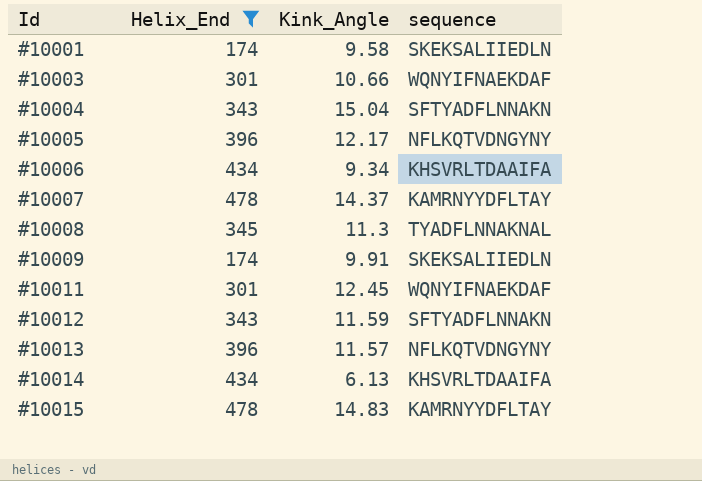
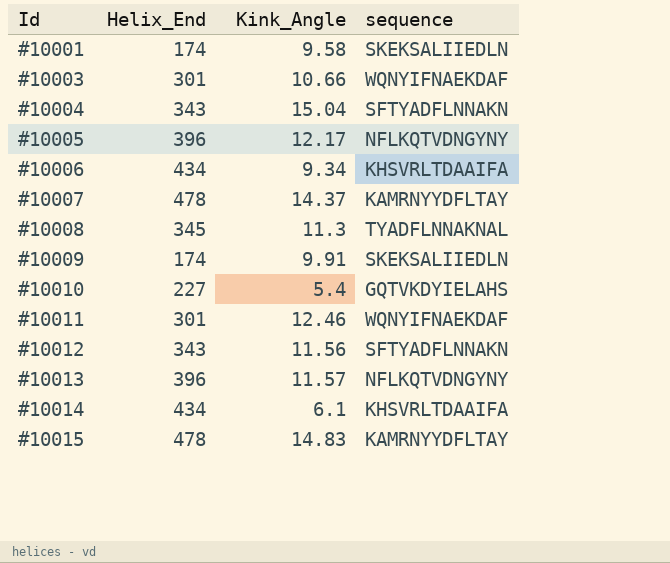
filter: Helix_End != 227 -> none
#10011 | Kink_Angle: 12.45 -> 12.46
#10012 | Kink_Angle: 11.59 -> 11.56
#10014 | Kink_Angle: 6.13 -> 6.1

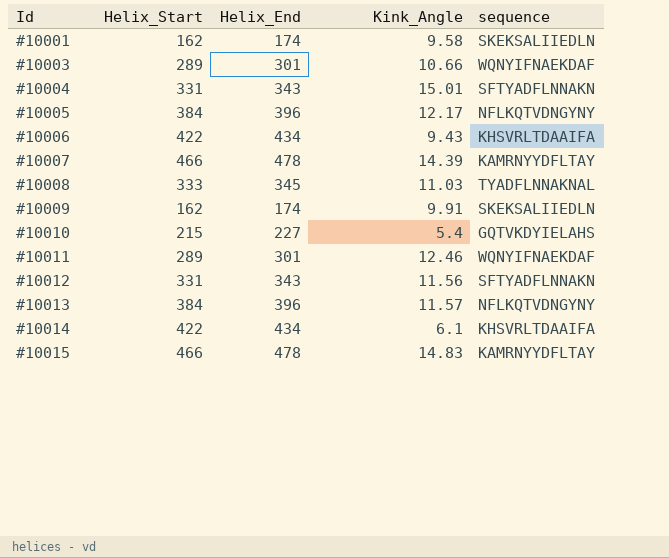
column Helix_Start | position: none -> 2
#10004 | Kink_Angle: 15.04 -> 15.01
#10006 | Kink_Angle: 9.34 -> 9.43
#10007 | Kink_Angle: 14.37 -> 14.39
#10008 | Kink_Angle: 11.3 -> 11.03

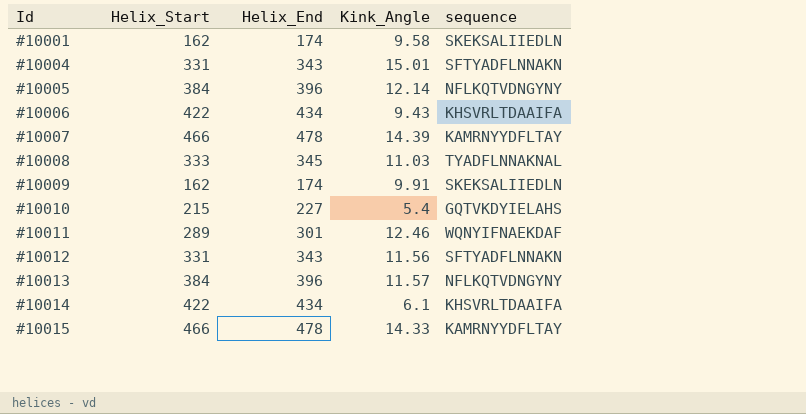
row #10003: 289 | 301 | 10.66 | WQNYIFNAEKDAF -> none
#10005 | Kink_Angle: 12.17 -> 12.14
#10015 | Kink_Angle: 14.83 -> 14.33

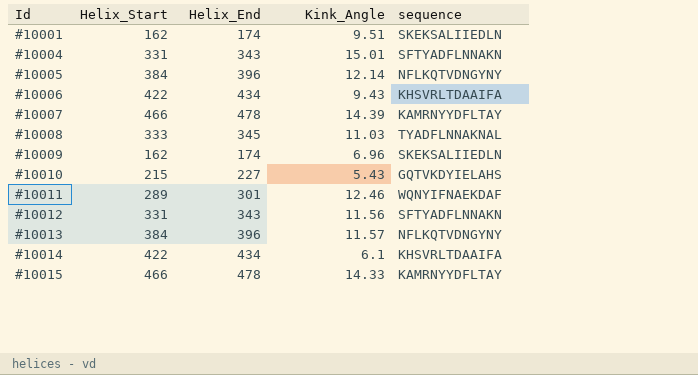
#10001 | Kink_Angle: 9.58 -> 9.51
#10009 | Kink_Angle: 9.91 -> 6.96
#10010 | Kink_Angle: 5.4 -> 5.43

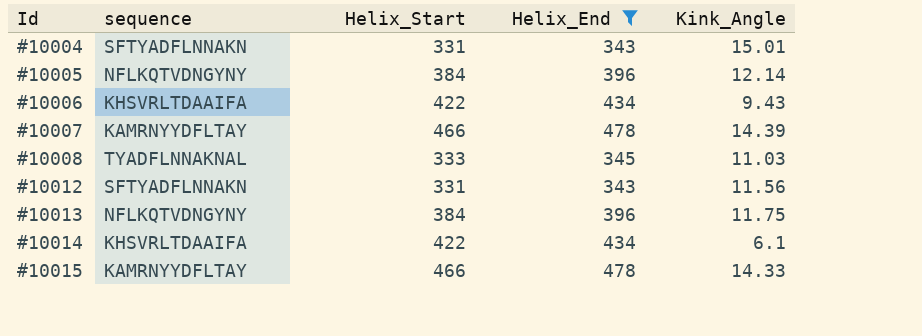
filter: none -> Helix_End >= 343
column sequence | position: 5 -> 2
#10013 | Kink_Angle: 11.57 -> 11.75

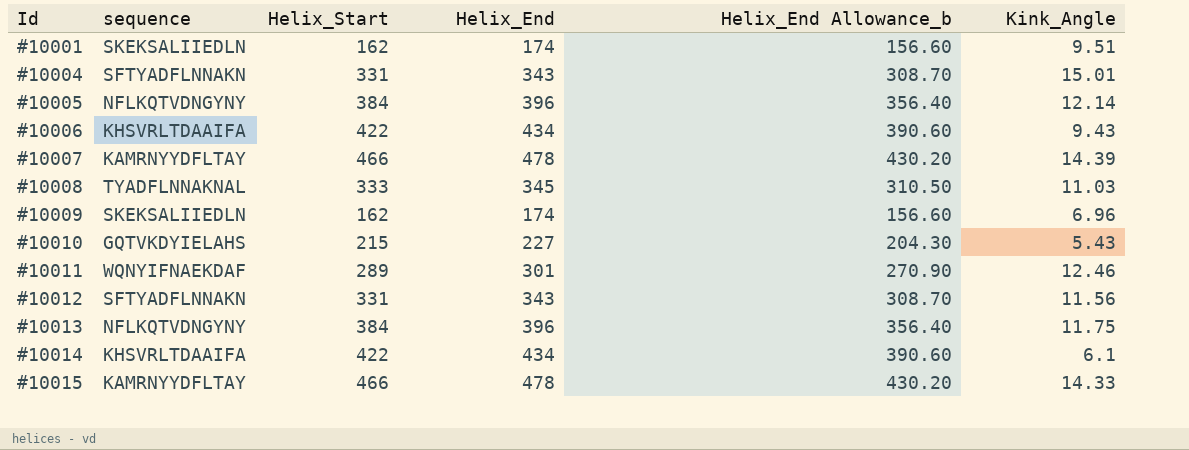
filter: Helix_End >= 343 -> none
column Helix_End Allowance_b | formula: none -> [Helix_End] * 0.9

